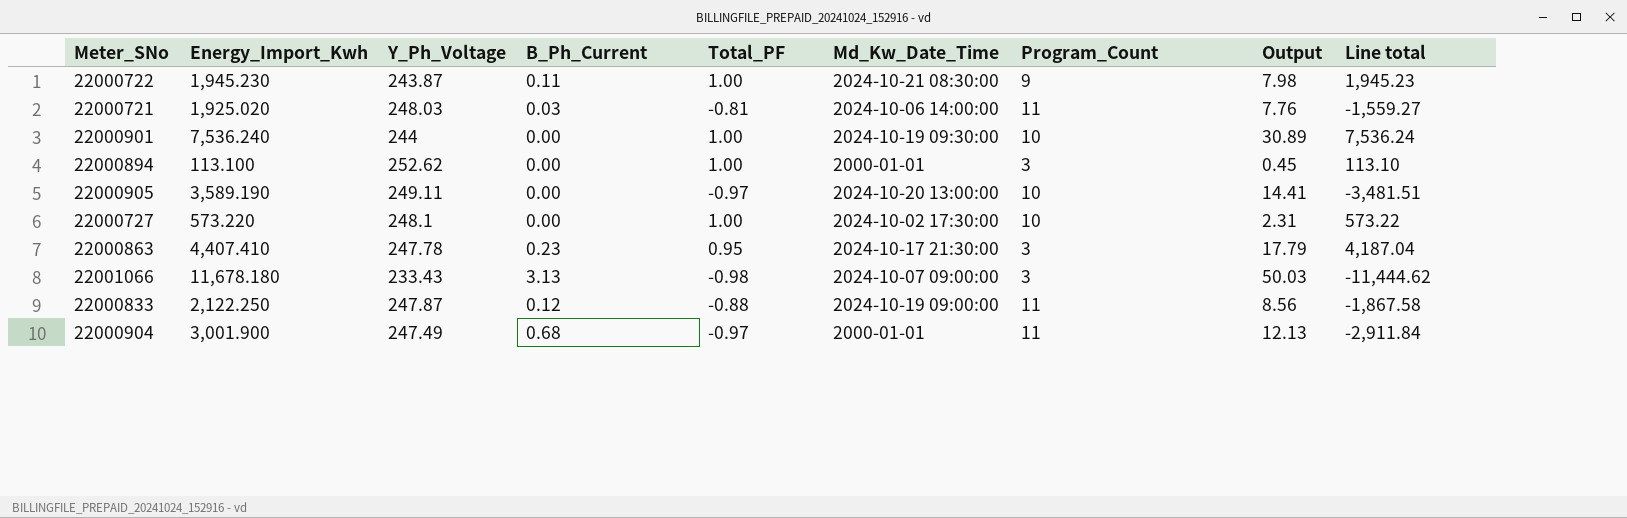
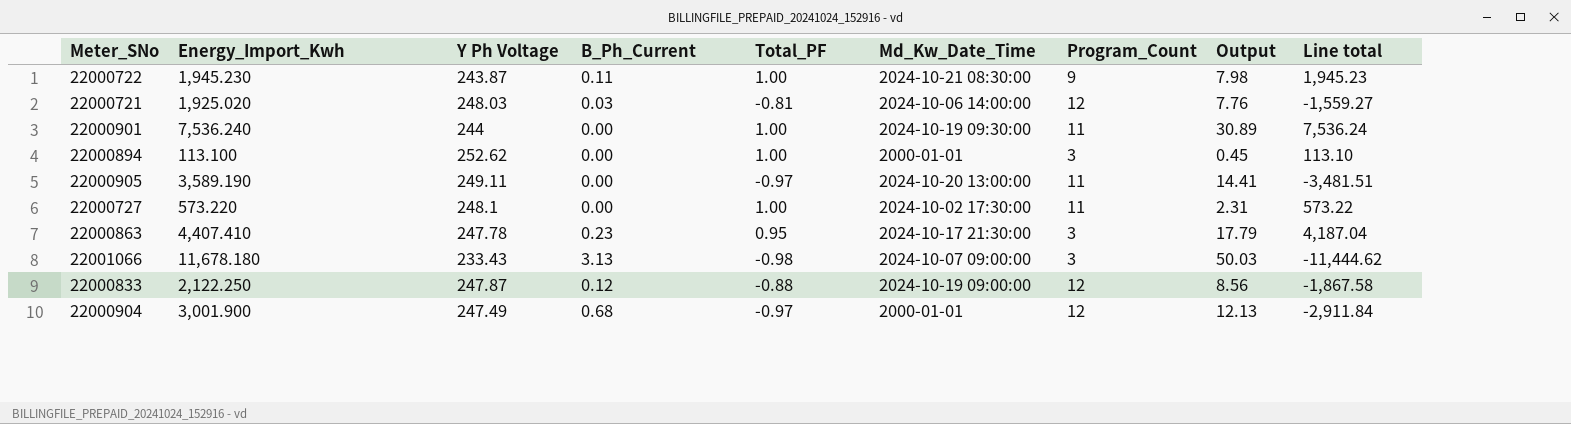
column name: Y_Ph_Voltage -> Y Ph Voltage
22000721 | Program_Count: 11 -> 12
22000901 | Program_Count: 10 -> 11
22000905 | Program_Count: 10 -> 11
22000727 | Program_Count: 10 -> 11
22000833 | Program_Count: 11 -> 12
22000904 | Program_Count: 11 -> 12

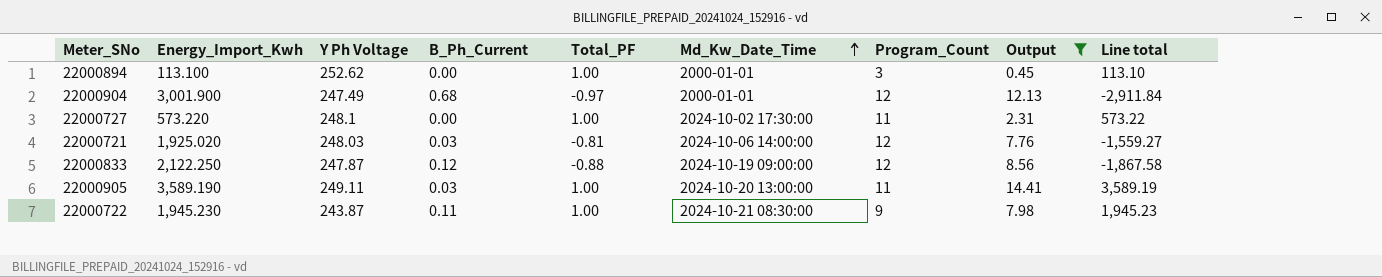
filter: none -> Output <= 14.41
row order: none -> Md_Kw_Date_Time ascending
22000905 | B_Ph_Current: 0.00 -> 0.03
22000905 | Total_PF: -0.97 -> 1.00
22000905 | Line total: -3,481.51 -> 3,589.19

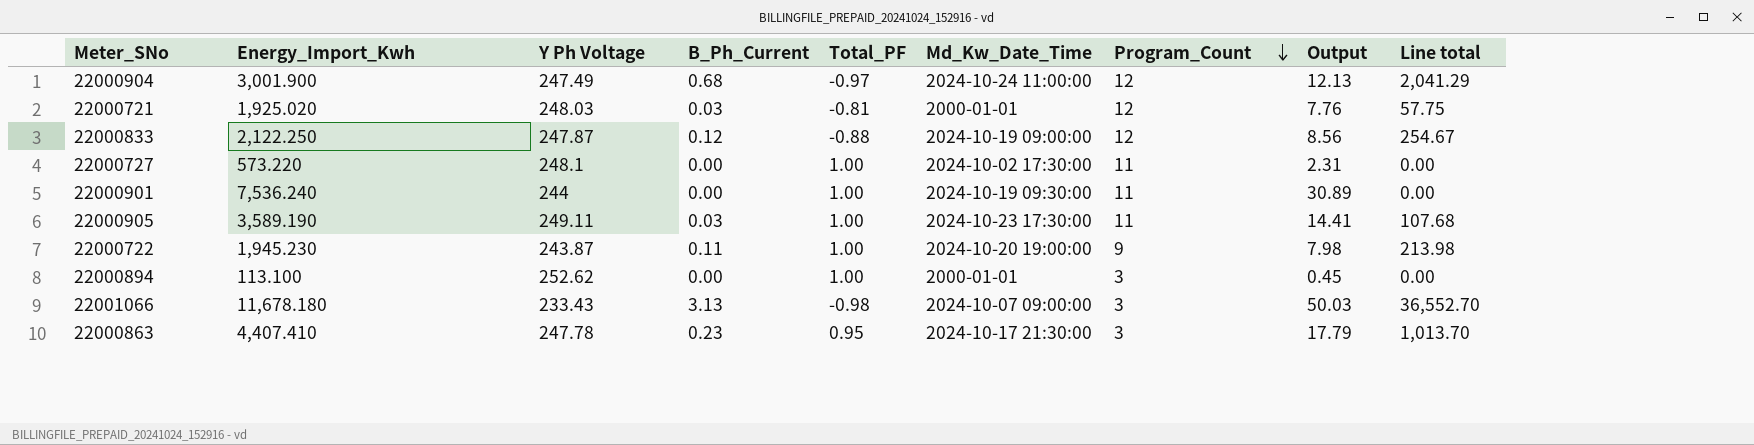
filter: Output <= 14.41 -> none
row order: Md_Kw_Date_Time ascending -> Program_Count descending
column Line total | formula: [Energy_Import_Kwh] * [Total_PF] -> [Energy_Import_Kwh] * [B_Ph_Current]
22000904 | Md_Kw_Date_Time: 2000-01-01 -> 2024-10-24 11:00:00
22000721 | Md_Kw_Date_Time: 2024-10-06 14:00:00 -> 2000-01-01
22000905 | Md_Kw_Date_Time: 2024-10-20 13:00:00 -> 2024-10-23 17:30:00
22000722 | Md_Kw_Date_Time: 2024-10-21 08:30:00 -> 2024-10-20 19:00:00

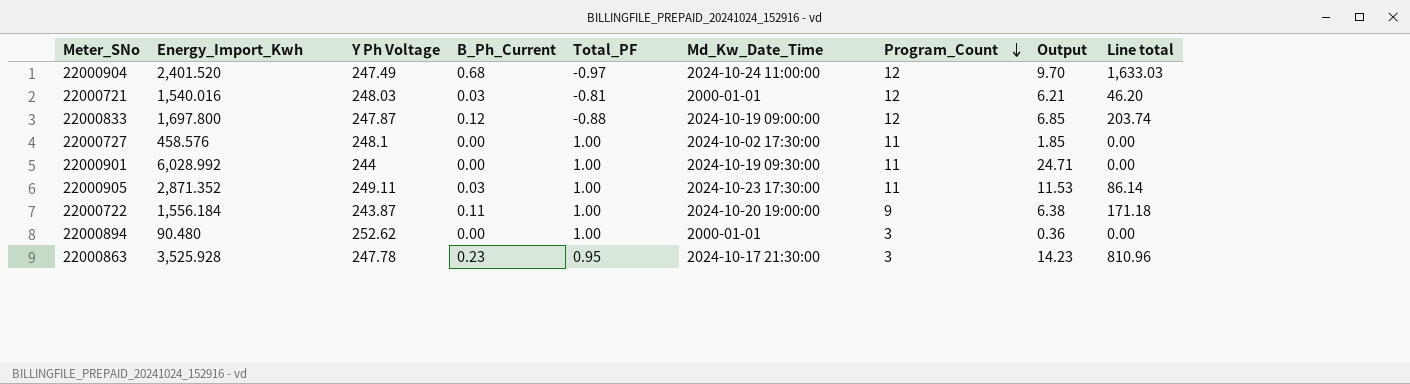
row 22001066: 11,678.180 | 233.43 | 3.13 | -0.98 | 2024-10-07 09:00:00 | 3 | 50.03 | 36,552.70 -> none
22000904 | Energy_Import_Kwh: 3,001.900 -> 2,401.520
22000904 | Output: 12.13 -> 9.70
22000904 | Line total: 2,041.29 -> 1,633.03
22000721 | Energy_Import_Kwh: 1,925.020 -> 1,540.016
22000721 | Output: 7.76 -> 6.21
22000721 | Line total: 57.75 -> 46.20
22000833 | Energy_Import_Kwh: 2,122.250 -> 1,697.800
22000833 | Output: 8.56 -> 6.85
22000833 | Line total: 254.67 -> 203.74
22000727 | Energy_Import_Kwh: 573.220 -> 458.576
22000727 | Output: 2.31 -> 1.85
22000901 | Energy_Import_Kwh: 7,536.240 -> 6,028.992
22000901 | Output: 30.89 -> 24.71
22000905 | Energy_Import_Kwh: 3,589.190 -> 2,871.352
22000905 | Output: 14.41 -> 11.53
22000905 | Line total: 107.68 -> 86.14
22000722 | Energy_Import_Kwh: 1,945.230 -> 1,556.184
22000722 | Output: 7.98 -> 6.38
22000722 | Line total: 213.98 -> 171.18
22000894 | Energy_Import_Kwh: 113.100 -> 90.480
22000894 | Output: 0.45 -> 0.36
22000863 | Energy_Import_Kwh: 4,407.410 -> 3,525.928
22000863 | Output: 17.79 -> 14.23
22000863 | Line total: 1,013.70 -> 810.96

